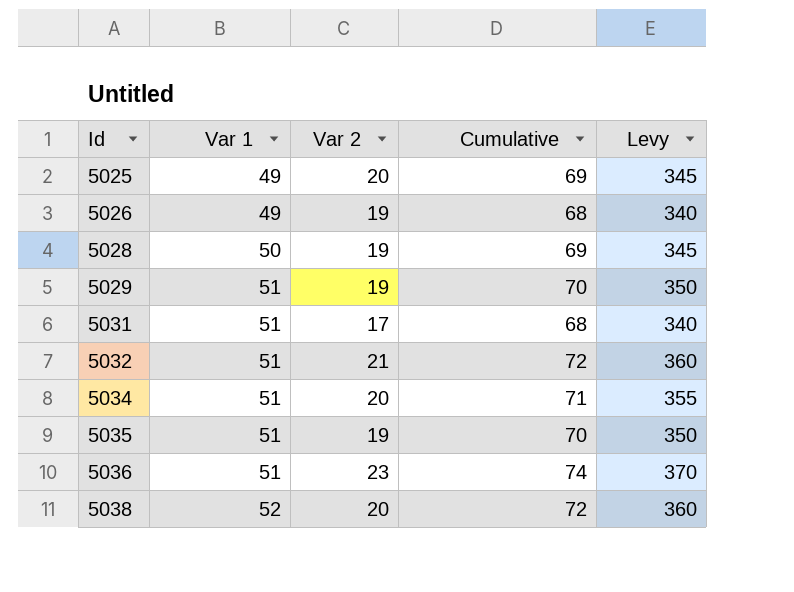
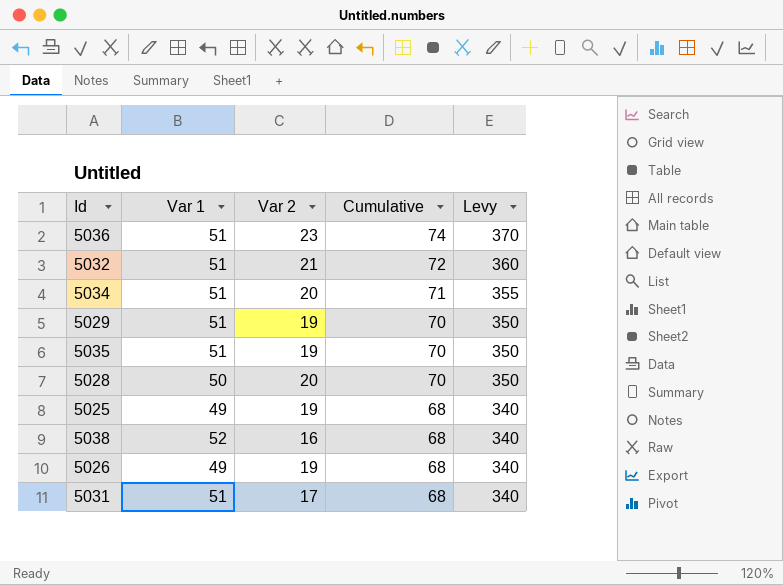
row order: Id ascending -> Cumulative descending
5028 | Var 2: 19 -> 20
5028 | Cumulative: 69 -> 70
5028 | Levy: 345 -> 350
5025 | Var 2: 20 -> 19
5025 | Cumulative: 69 -> 68
5025 | Levy: 345 -> 340
5038 | Var 2: 20 -> 16
5038 | Cumulative: 72 -> 68
5038 | Levy: 360 -> 340

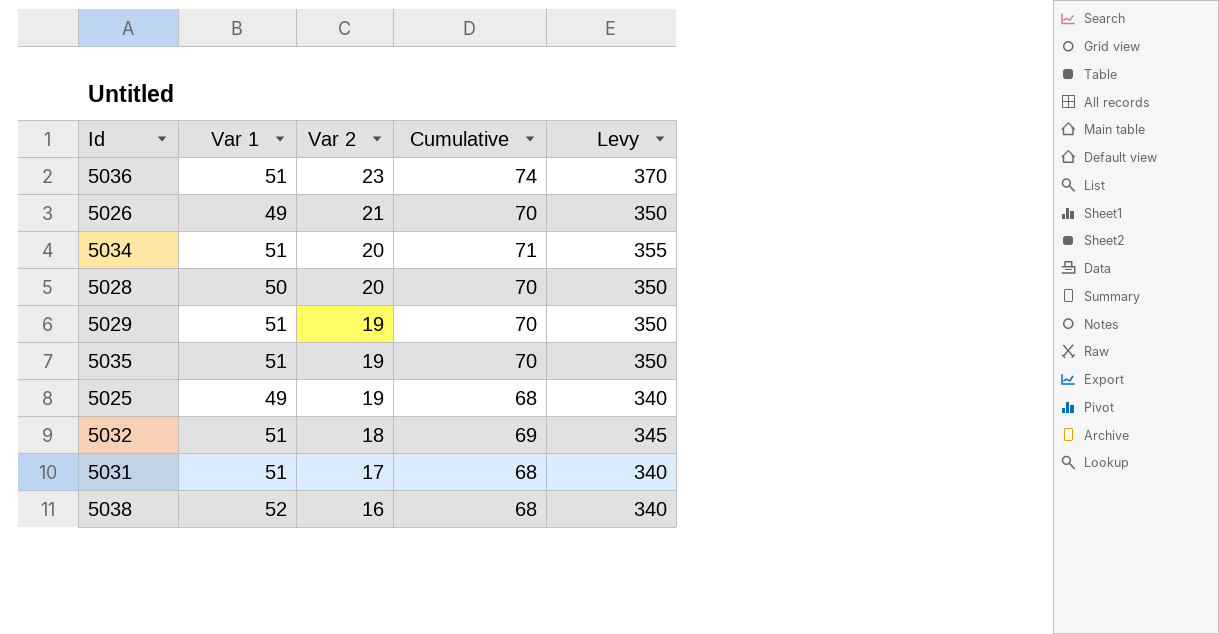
row order: Cumulative descending -> Var 2 descending
5026 | Var 2: 19 -> 21
5026 | Cumulative: 68 -> 70
5026 | Levy: 340 -> 350
5032 | Var 2: 21 -> 18
5032 | Cumulative: 72 -> 69
5032 | Levy: 360 -> 345

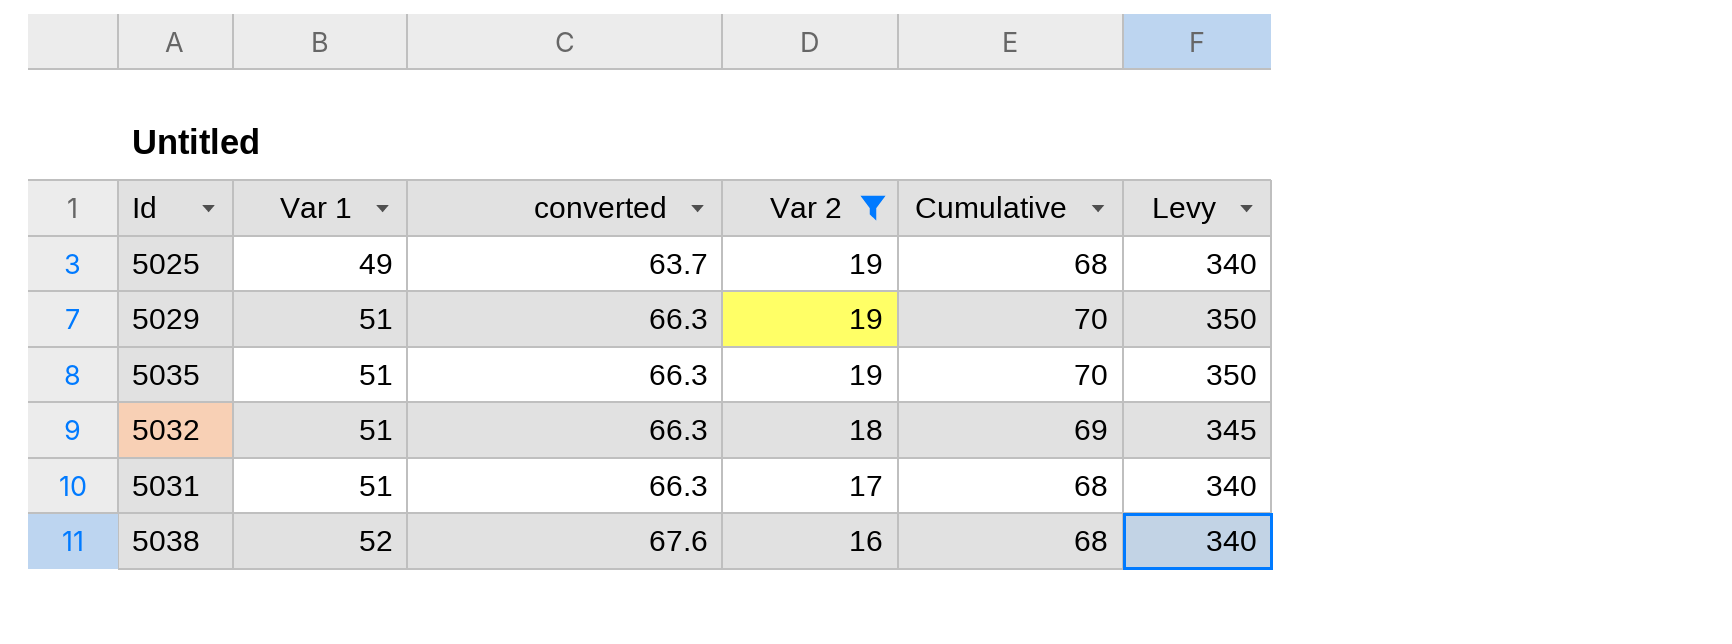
filter: none -> Var 2 <= 19
row order: Var 2 descending -> Var 1 ascending
column converted | formula: none -> [Var 1] * 1.3

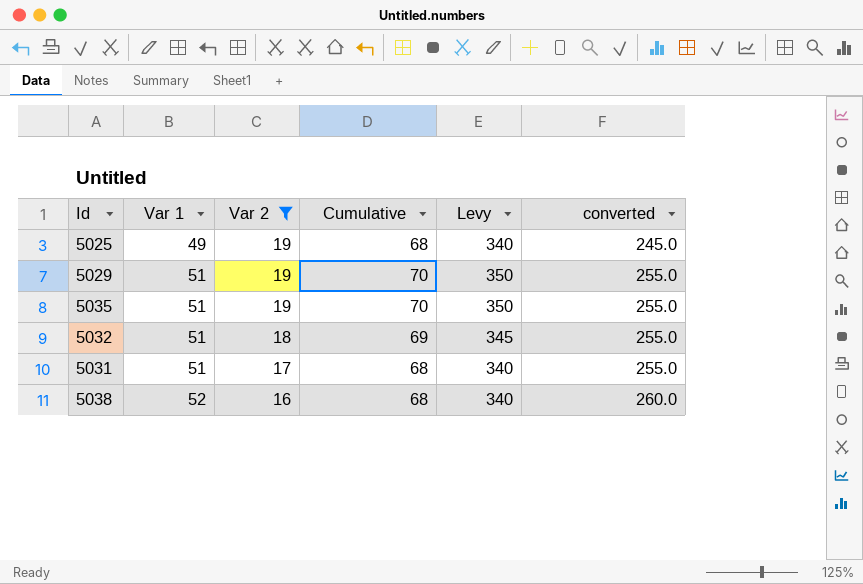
column converted | formula: [Var 1] * 1.3 -> [Var 1] * 5
column converted | position: 3 -> 6

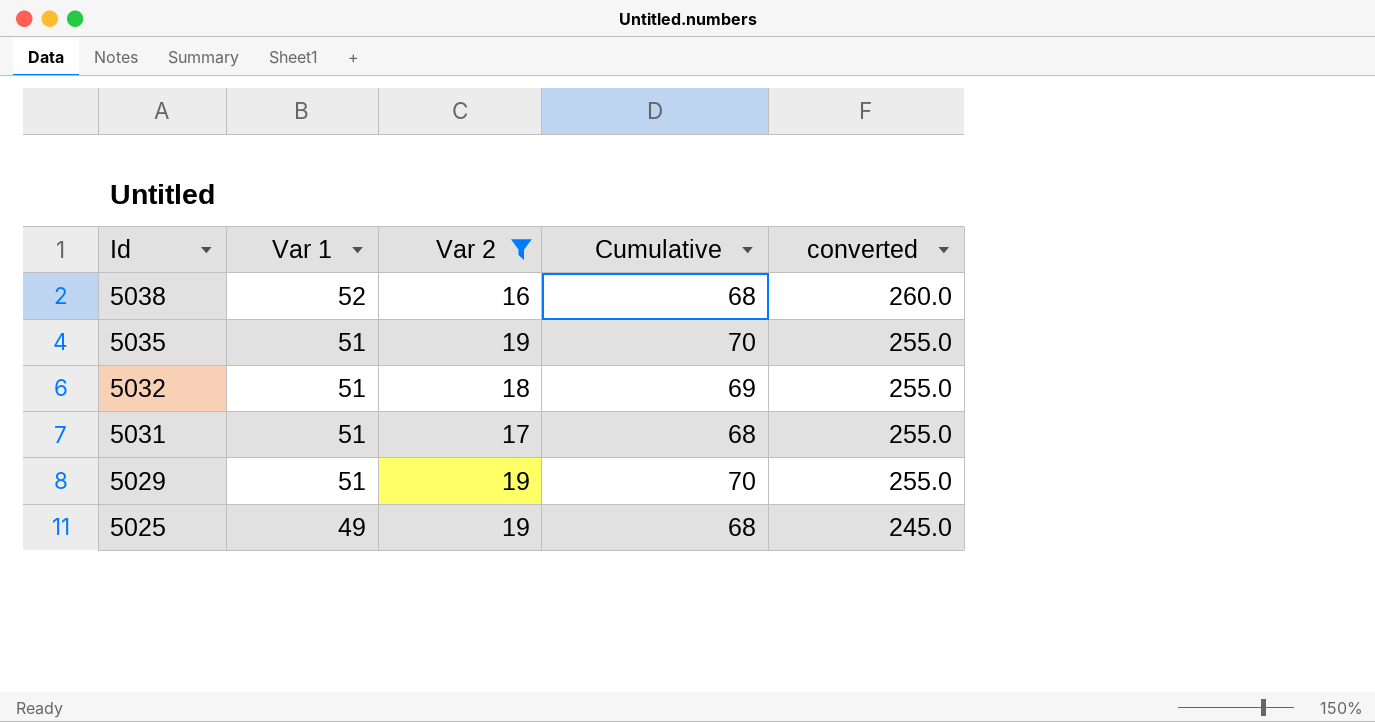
row order: Var 1 ascending -> Id descending
column Levy | formula: [Cumulative] * 5 -> none

